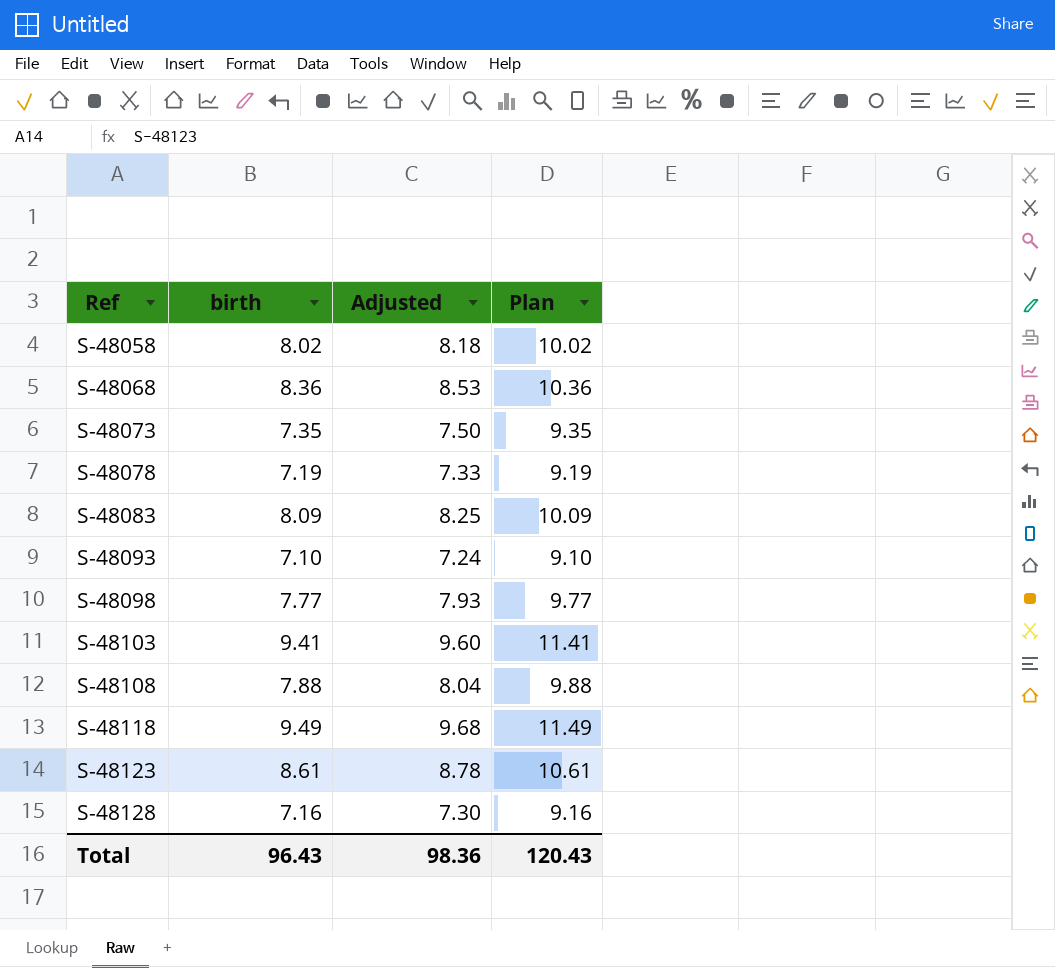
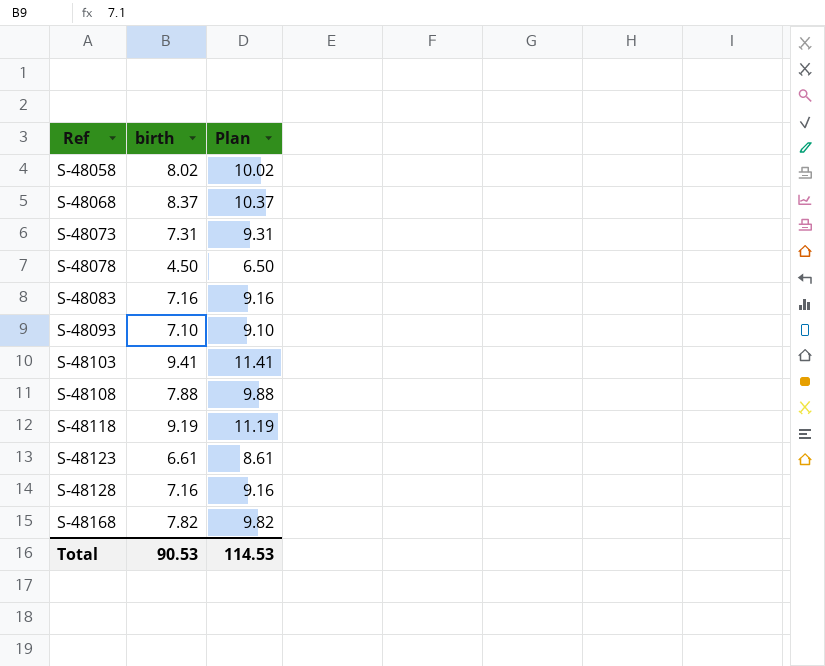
column Adjusted | formula: [birth] * 1.02 -> none
row S-48098: 7.77 | 7.93 | 9.77 -> none
S-48068 | birth: 8.36 -> 8.37
S-48068 | Plan: 10.36 -> 10.37
S-48073 | birth: 7.35 -> 7.31
S-48073 | Plan: 9.35 -> 9.31
S-48078 | birth: 7.19 -> 4.50
S-48078 | Plan: 9.19 -> 6.50
S-48083 | birth: 8.09 -> 7.16
S-48083 | Plan: 10.09 -> 9.16
S-48118 | birth: 9.49 -> 9.19
S-48118 | Plan: 11.49 -> 11.19
S-48123 | birth: 8.61 -> 6.61
S-48123 | Plan: 10.61 -> 8.61
row S-48168: none -> 7.82 | 9.82
Total | birth: 96.43 -> 90.53
Total | Plan: 120.43 -> 114.53

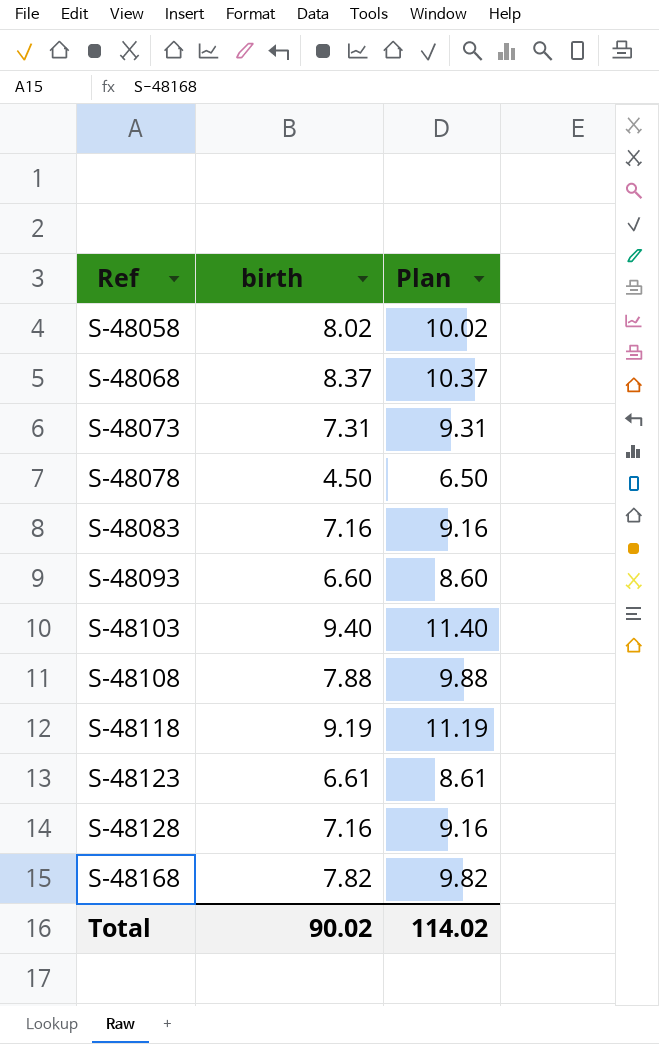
S-48093 | birth: 7.10 -> 6.60
S-48093 | Plan: 9.10 -> 8.60
S-48103 | birth: 9.41 -> 9.40
S-48103 | Plan: 11.41 -> 11.40
Total | birth: 90.53 -> 90.02
Total | Plan: 114.53 -> 114.02

